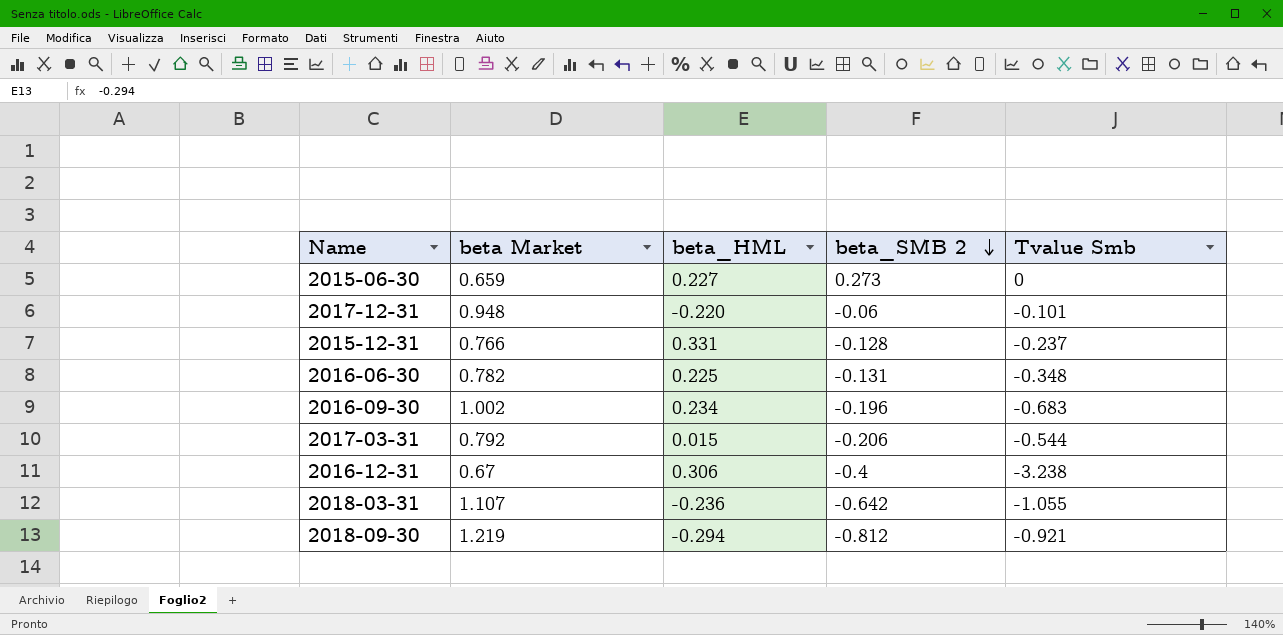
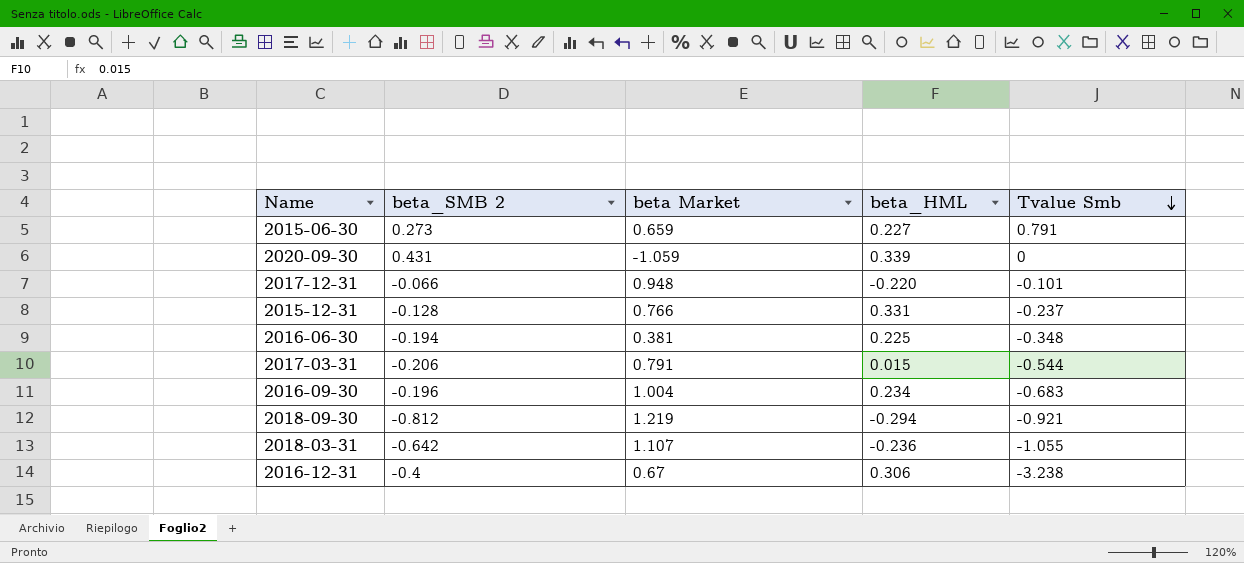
row order: beta_SMB 2 descending -> Tvalue Smb descending
column beta_SMB 2 | position: 4 -> 2
2015-06-30 | Tvalue Smb: 0 -> 0.791
row 2020-09-30: none -> 0.431 | -1.059 | 0.339 | 0
2017-12-31 | beta_SMB 2: -0.06 -> -0.066
2016-06-30 | beta_SMB 2: -0.131 -> -0.194
2016-06-30 | beta Market: 0.782 -> 0.381
2017-03-31 | beta Market: 0.792 -> 0.791
2016-09-30 | beta Market: 1.002 -> 1.004

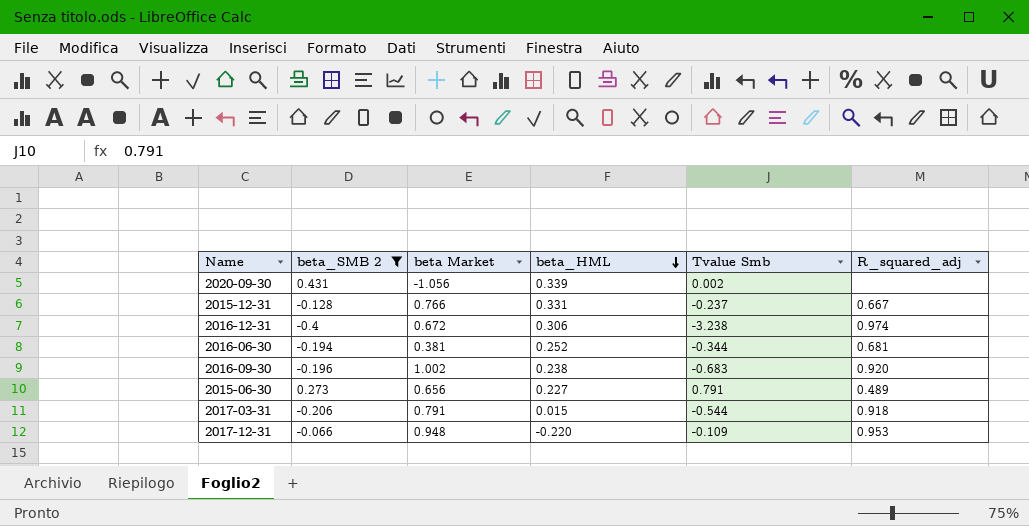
filter: none -> beta_SMB 2 >= -0.4
row order: Tvalue Smb descending -> beta_HML descending
column R_squared_adj | position: none -> 6
2020-09-30 | beta Market: -1.059 -> -1.056
2020-09-30 | Tvalue Smb: 0 -> 0.002
2016-12-31 | beta Market: 0.67 -> 0.672
2016-06-30 | beta_HML: 0.225 -> 0.252
2016-06-30 | Tvalue Smb: -0.348 -> -0.344
2016-09-30 | beta Market: 1.004 -> 1.002
2016-09-30 | beta_HML: 0.234 -> 0.238
2015-06-30 | beta Market: 0.659 -> 0.656
2017-12-31 | Tvalue Smb: -0.101 -> -0.109

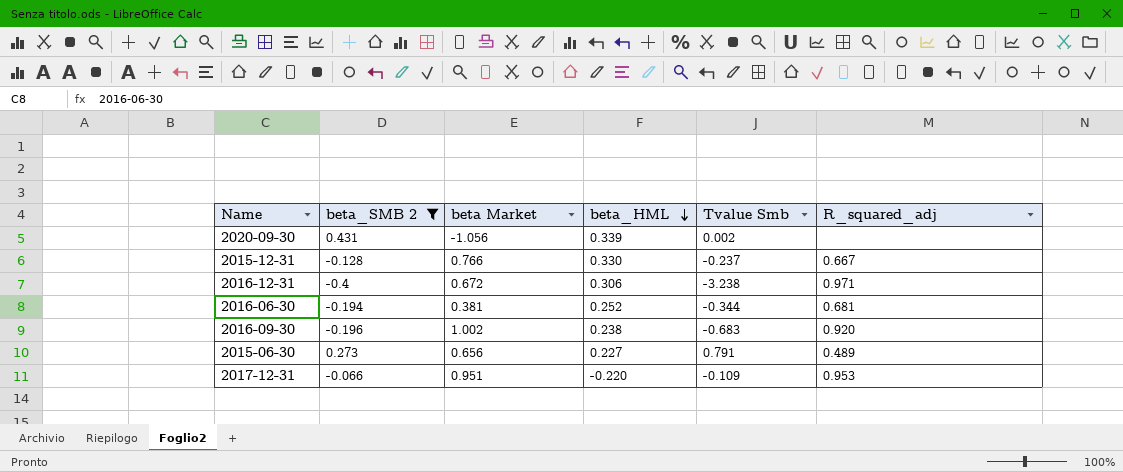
row 2017-03-31: -0.206 | 0.791 | 0.015 | -0.544 | 0.918 -> none
2015-12-31 | beta_HML: 0.331 -> 0.330
2016-12-31 | R_squared_adj: 0.974 -> 0.971
2017-12-31 | beta Market: 0.948 -> 0.951

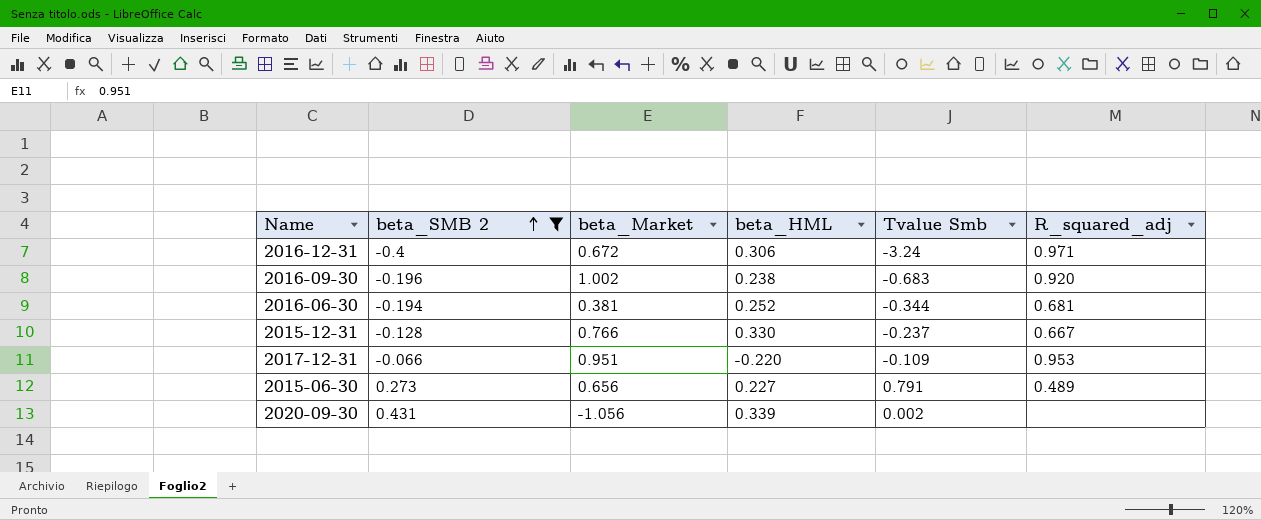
row order: beta_HML descending -> beta_SMB 2 ascending
column name: beta Market -> beta_Market
2016-12-31 | Tvalue Smb: -3.238 -> -3.24

